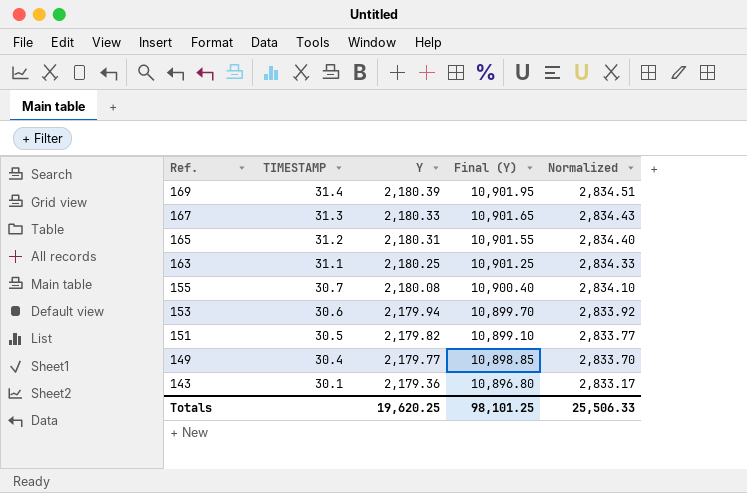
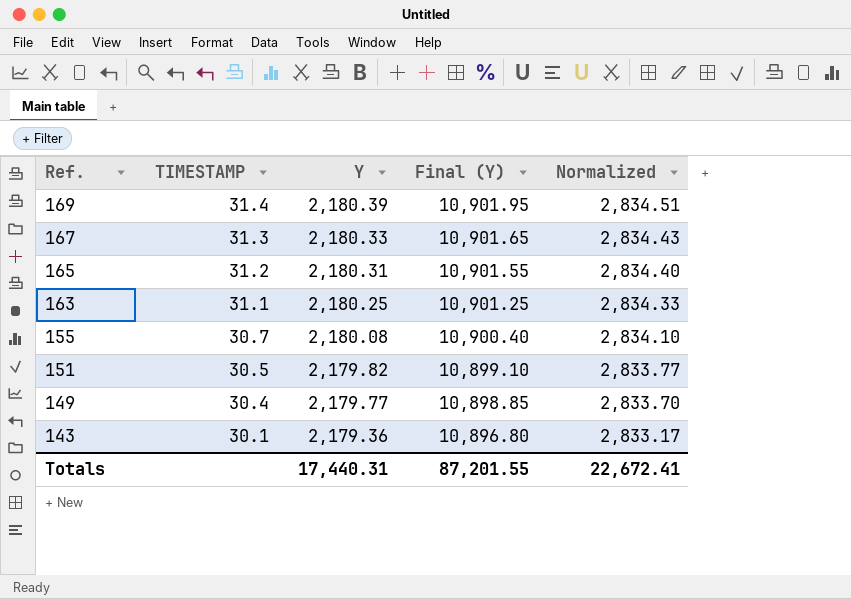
row 153: 30.6 | 2,179.94 | 10,899.70 | 2,833.92 -> none
Totals | Y: 19,620.25 -> 17,440.31
Totals | Final (Y): 98,101.25 -> 87,201.55
Totals | Normalized: 25,506.33 -> 22,672.41

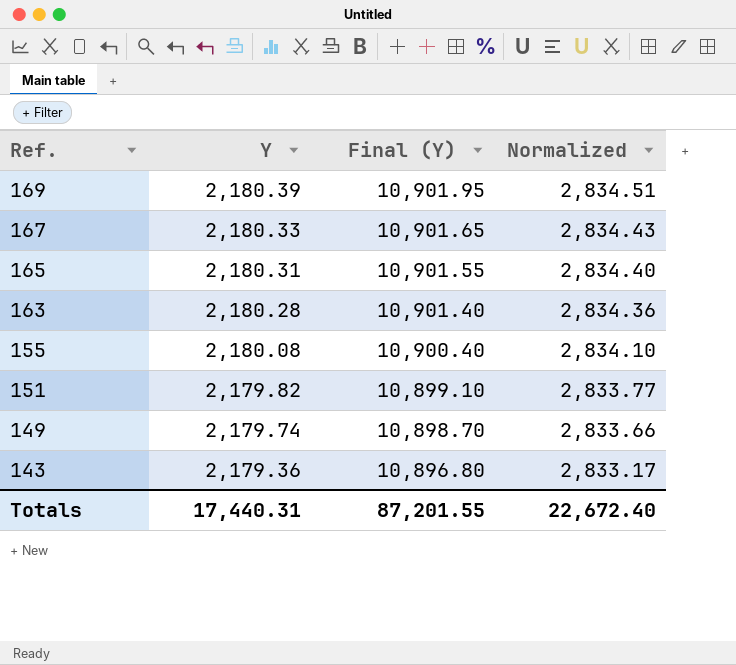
column TIMESTAMP | position: 2 -> none
163 | Y: 2,180.25 -> 2,180.28
163 | Final (Y): 10,901.25 -> 10,901.40
163 | Normalized: 2,834.33 -> 2,834.36
149 | Y: 2,179.77 -> 2,179.74
149 | Final (Y): 10,898.85 -> 10,898.70
149 | Normalized: 2,833.70 -> 2,833.66
Totals | Normalized: 22,672.41 -> 22,672.40

